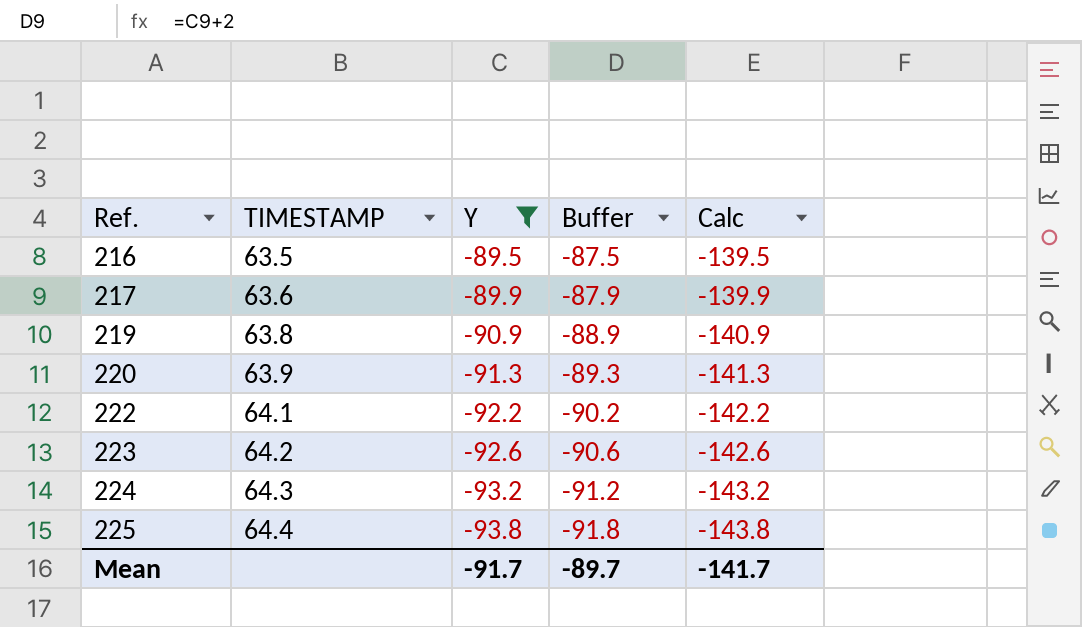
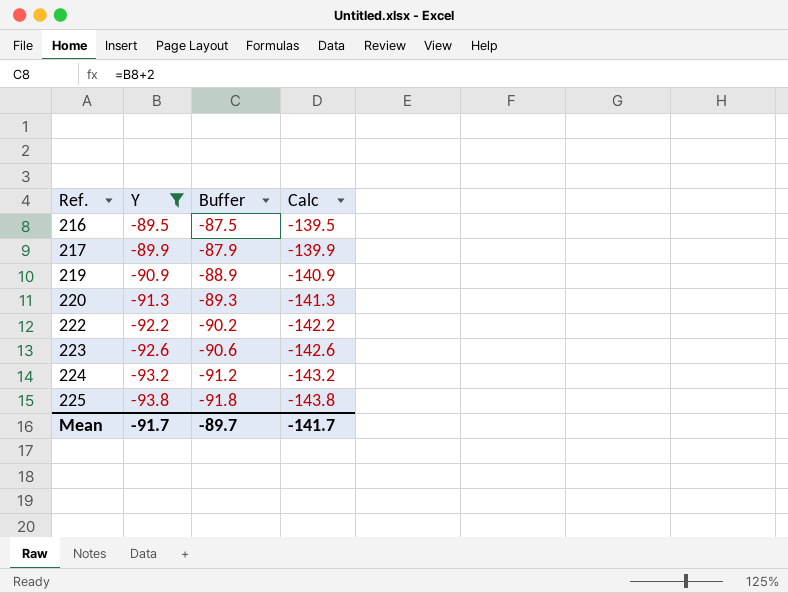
column TIMESTAMP | position: 2 -> none

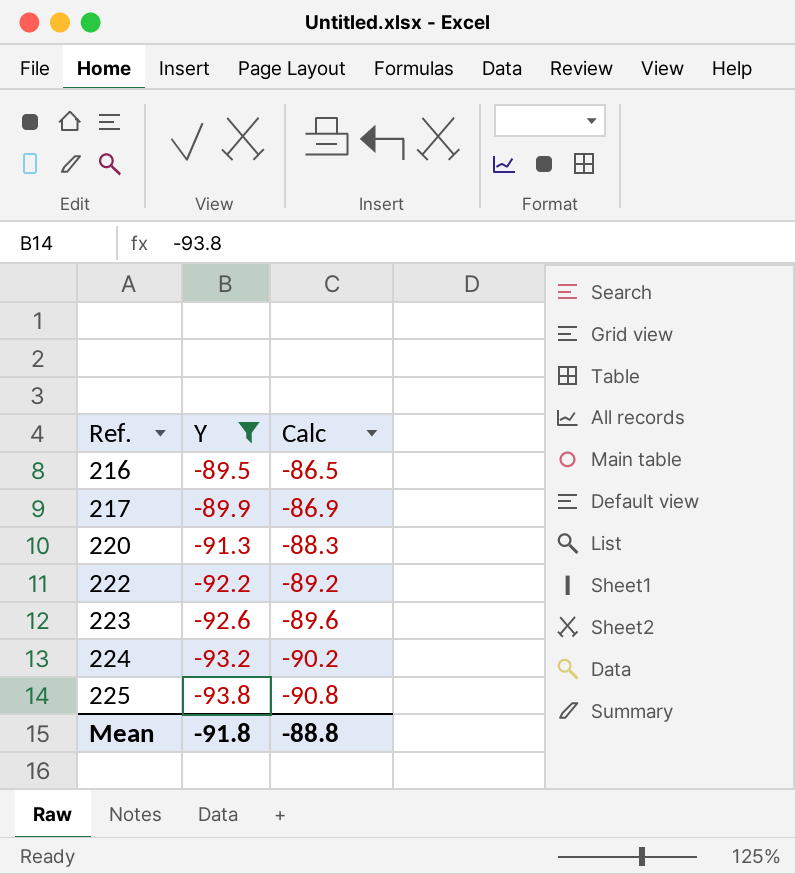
column Buffer | formula: [Y] + 2 -> none
column Calc | formula: [Y] - 50 -> [Y] + 3
row 219: -90.9 | -88.9 | -140.9 -> none
Mean | Y: -91.7 -> -91.8
Mean | Calc: -141.7 -> -88.8

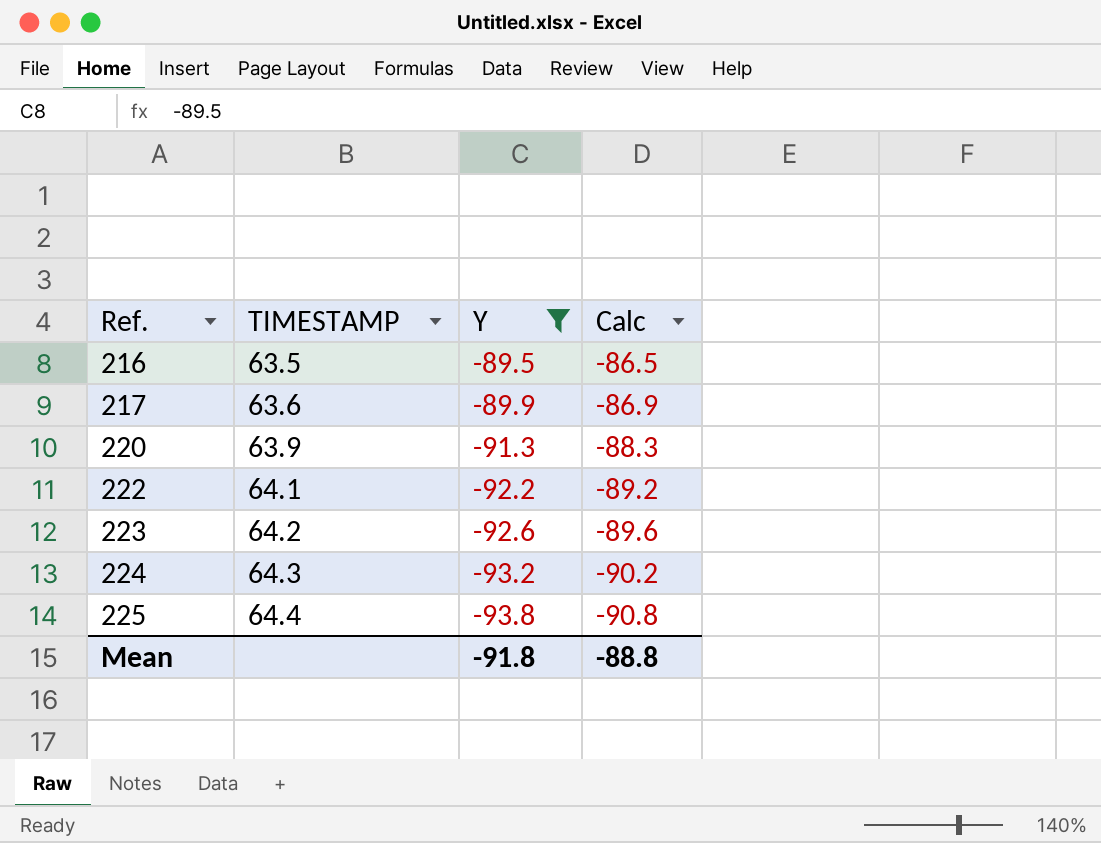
column TIMESTAMP | position: none -> 2

